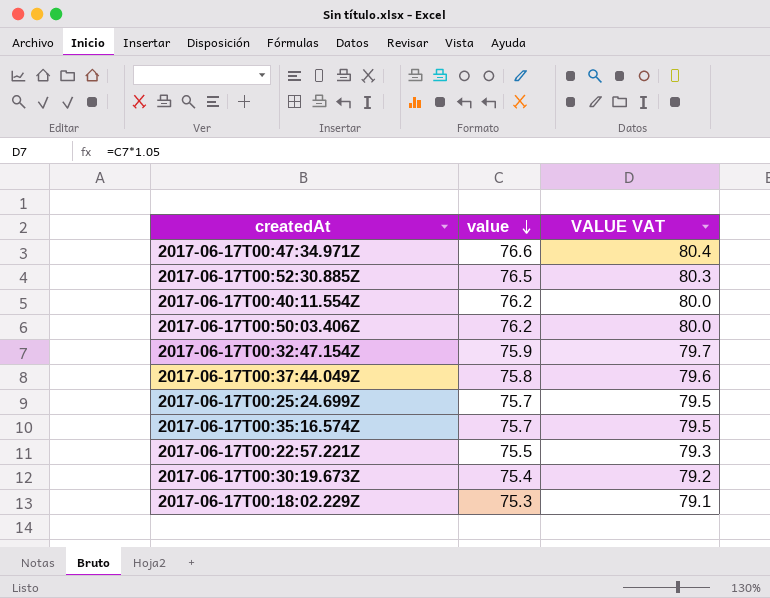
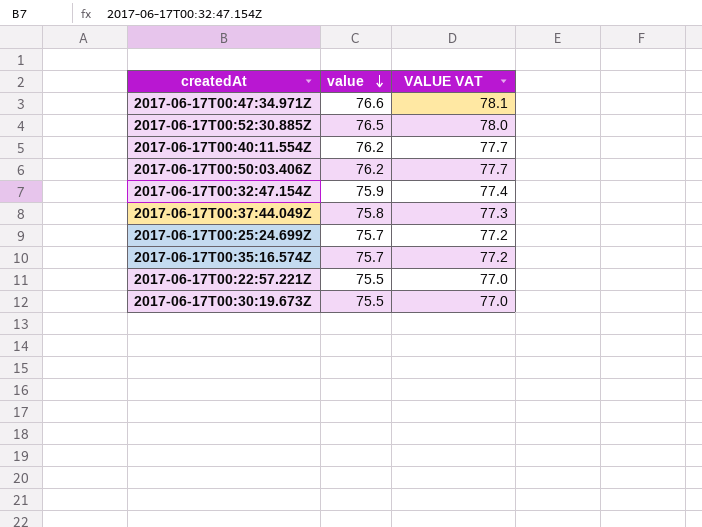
column VALUE VAT | formula: [value] * 1.05 -> [value] * 1.02
row 2017-06-17T00:18:02.229Z: 75.3 | 79.1 -> none
2017-06-17T00:30:19.673Z | value: 75.4 -> 75.5

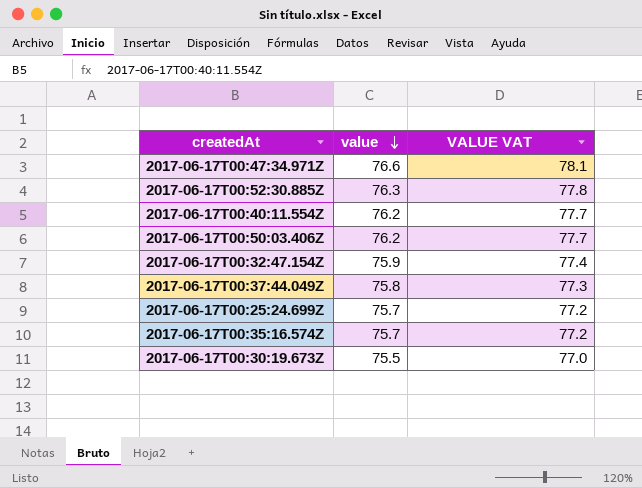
row 2017-06-17T00:22:57.221Z: 75.5 | 77.0 -> none
2017-06-17T00:52:30.885Z | value: 76.5 -> 76.3
2017-06-17T00:52:30.885Z | VALUE VAT: 78.0 -> 77.8

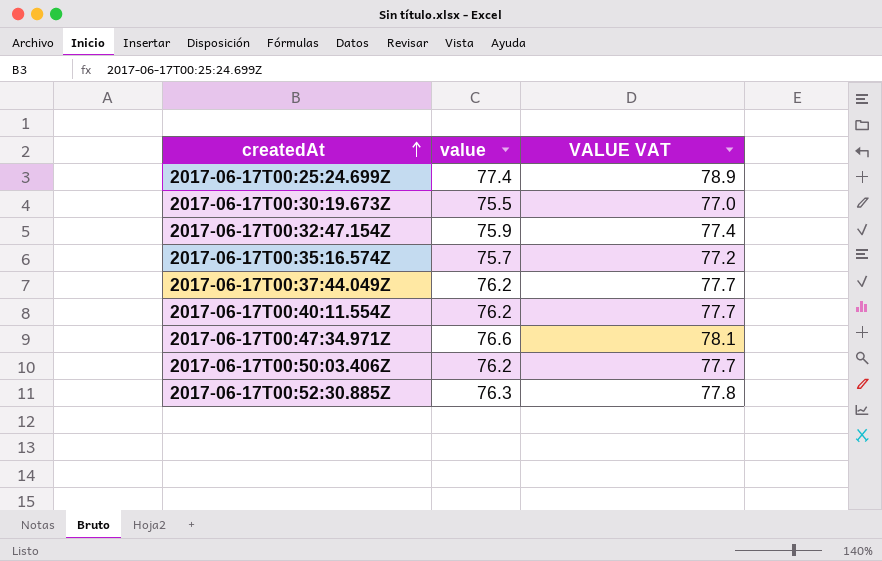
row order: value descending -> createdAt ascending
2017-06-17T00:25:24.699Z | value: 75.7 -> 77.4
2017-06-17T00:25:24.699Z | VALUE VAT: 77.2 -> 78.9
2017-06-17T00:37:44.049Z | value: 75.8 -> 76.2
2017-06-17T00:37:44.049Z | VALUE VAT: 77.3 -> 77.7

